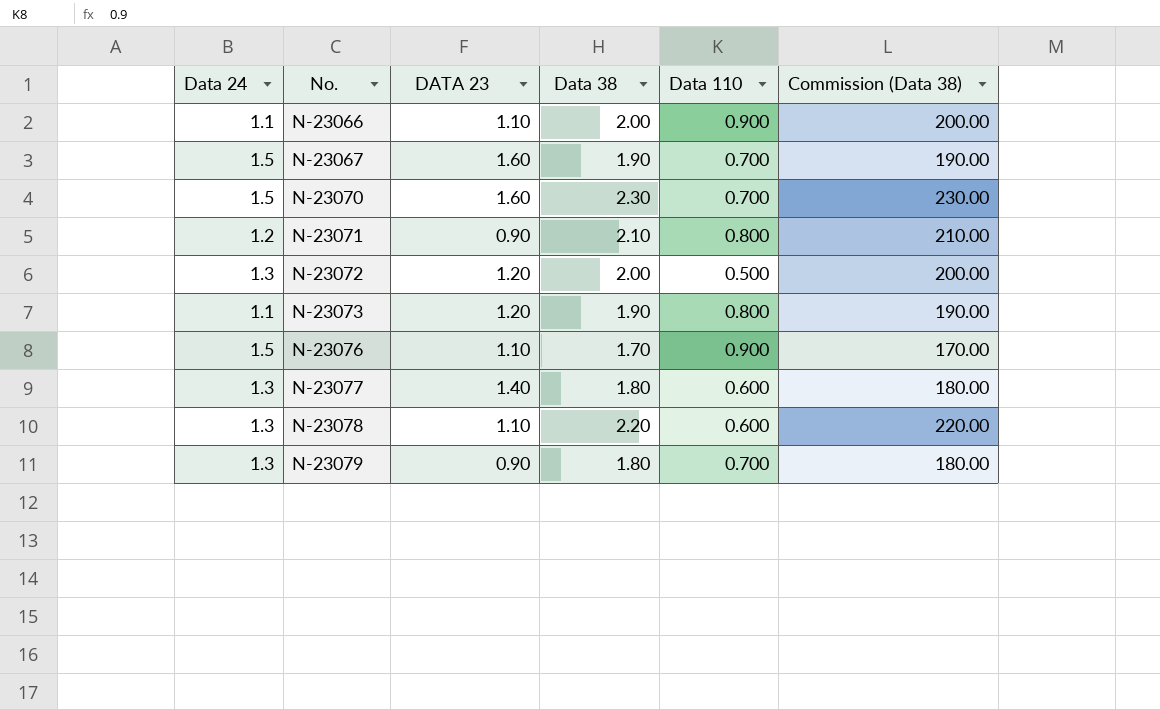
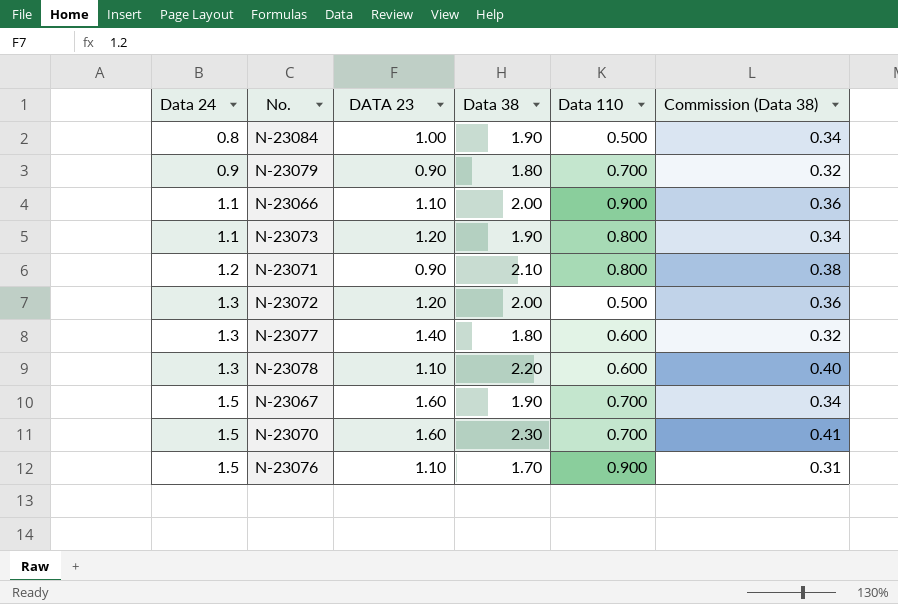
row order: No. ascending -> Data 24 ascending
column Commission (Data 38) | formula: [Data 38] * 100 -> [Data 38] * 0.18
row N-23084: none -> 0.8 | 1.00 | 1.90 | 0.500 | 0.34
N-23079 | Data 24: 1.3 -> 0.9

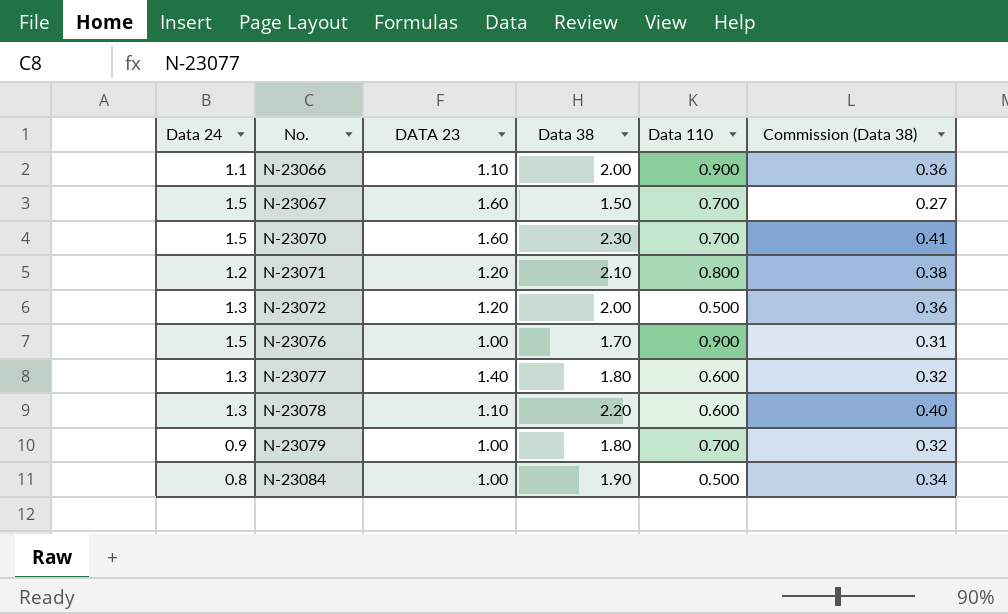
row order: Data 24 ascending -> No. ascending
row N-23073: 1.1 | 1.20 | 1.90 | 0.800 | 0.34 -> none
N-23067 | Data 38: 1.90 -> 1.50
N-23067 | Commission (Data 38): 0.34 -> 0.27
N-23071 | DATA 23: 0.90 -> 1.20
N-23076 | DATA 23: 1.10 -> 1.00
N-23079 | DATA 23: 0.90 -> 1.00

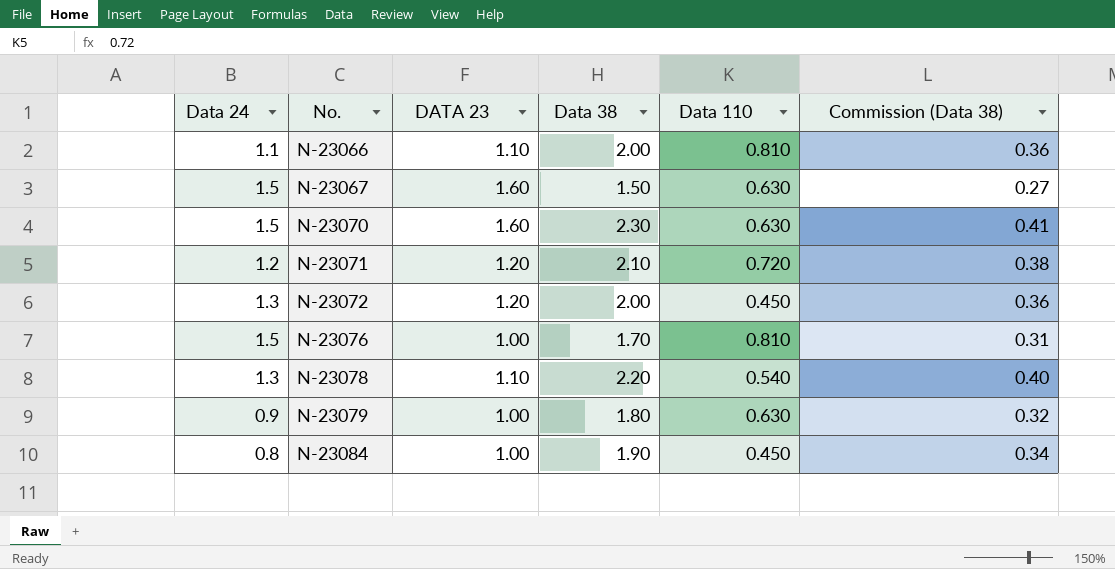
row N-23077: 1.3 | 1.40 | 1.80 | 0.600 | 0.32 -> none
N-23066 | Data 110: 0.900 -> 0.810
N-23067 | Data 110: 0.700 -> 0.630
N-23070 | Data 110: 0.700 -> 0.630
N-23071 | Data 110: 0.800 -> 0.720
N-23072 | Data 110: 0.500 -> 0.450
N-23076 | Data 110: 0.900 -> 0.810
N-23078 | Data 110: 0.600 -> 0.540
N-23079 | Data 110: 0.700 -> 0.630
N-23084 | Data 110: 0.500 -> 0.450

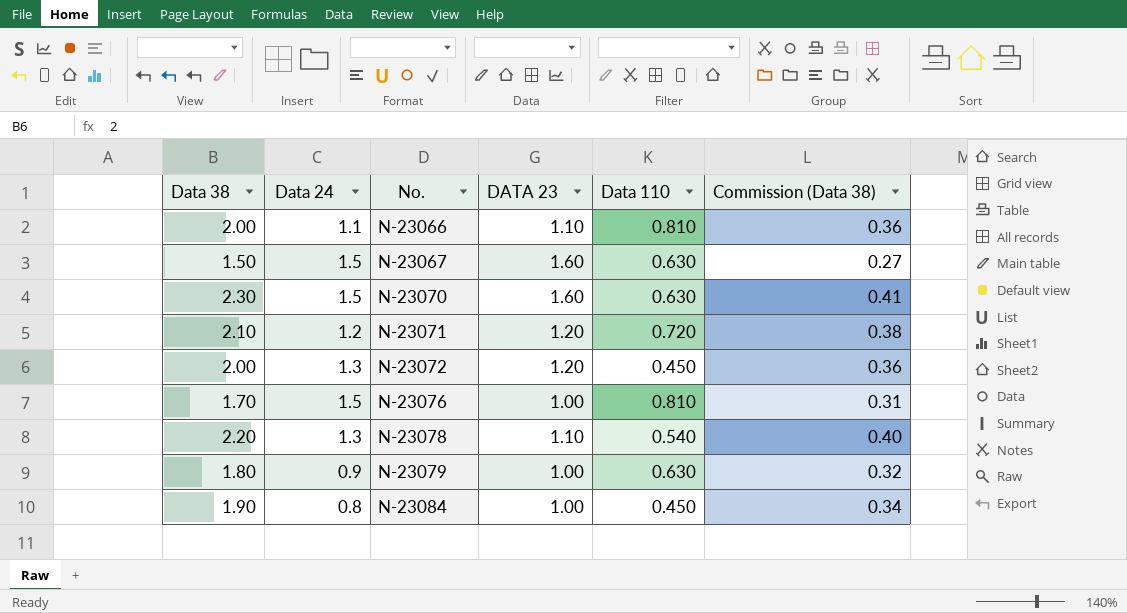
column Data 38 | position: 4 -> 1

